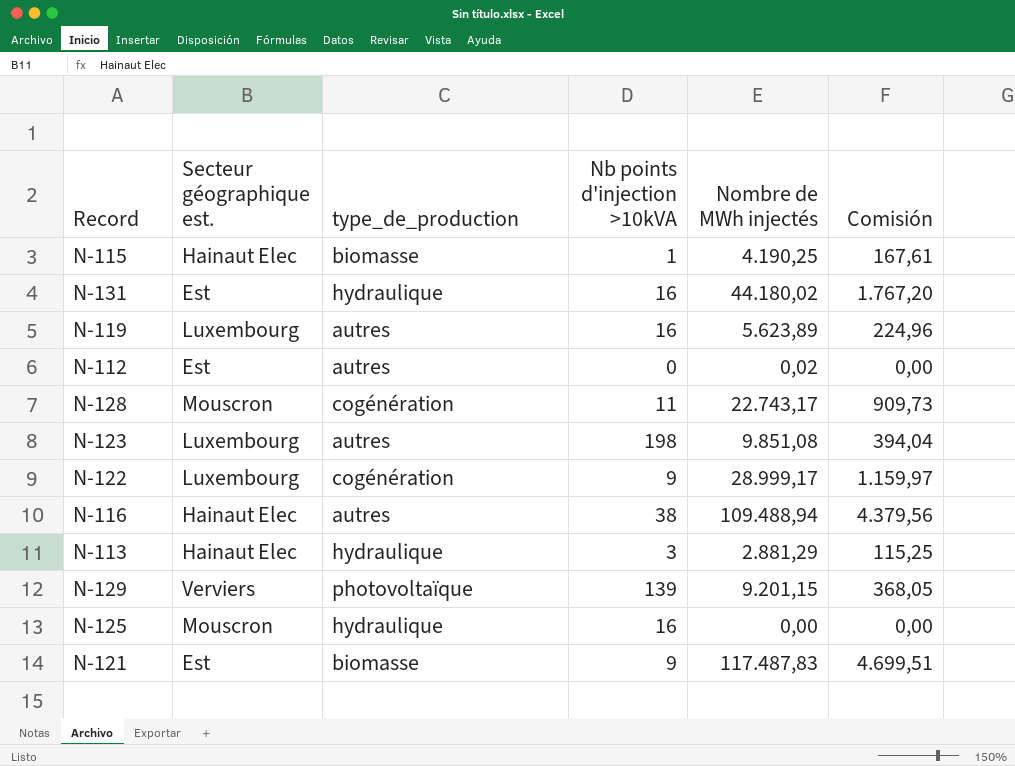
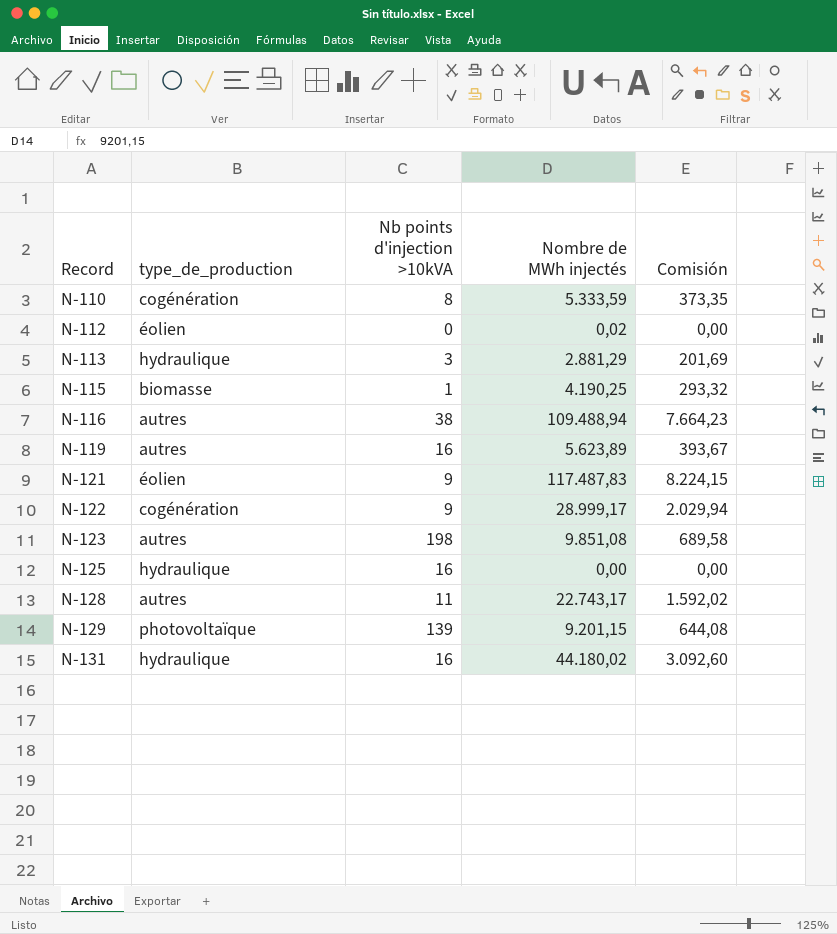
row order: none -> Record ascending
column Secteur géographique est. | position: 2 -> none
column Comisión | formula: [Nombre de MWh injectés] * 0,04 -> [Nombre de MWh injectés] * 0,07
row N-110: none -> cogénération | 8 | 5.333,59 | 373,35
N-112 | type_de_production: autres -> éolien
N-121 | type_de_production: biomasse -> éolien
N-128 | type_de_production: cogénération -> autres

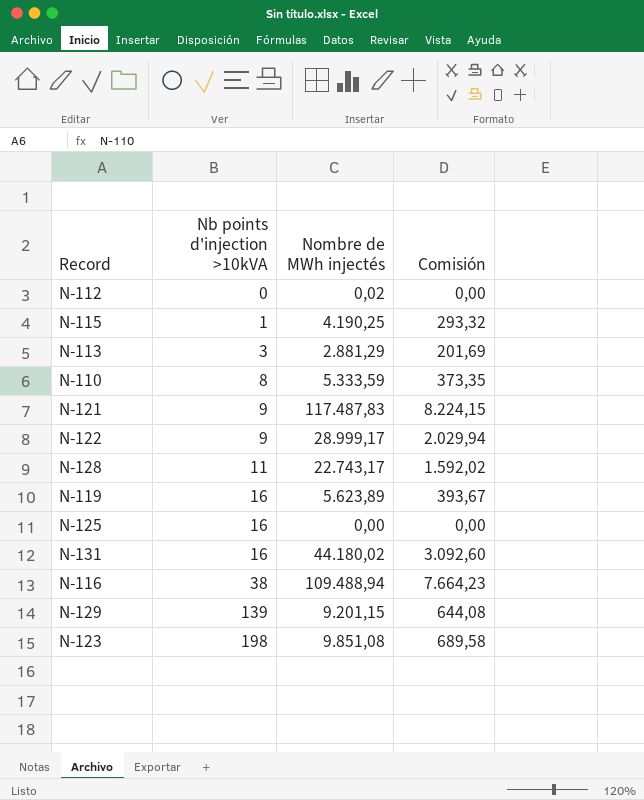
row order: Record ascending -> Nb points d'injection >10kVA ascending
column type_de_production | position: 2 -> none

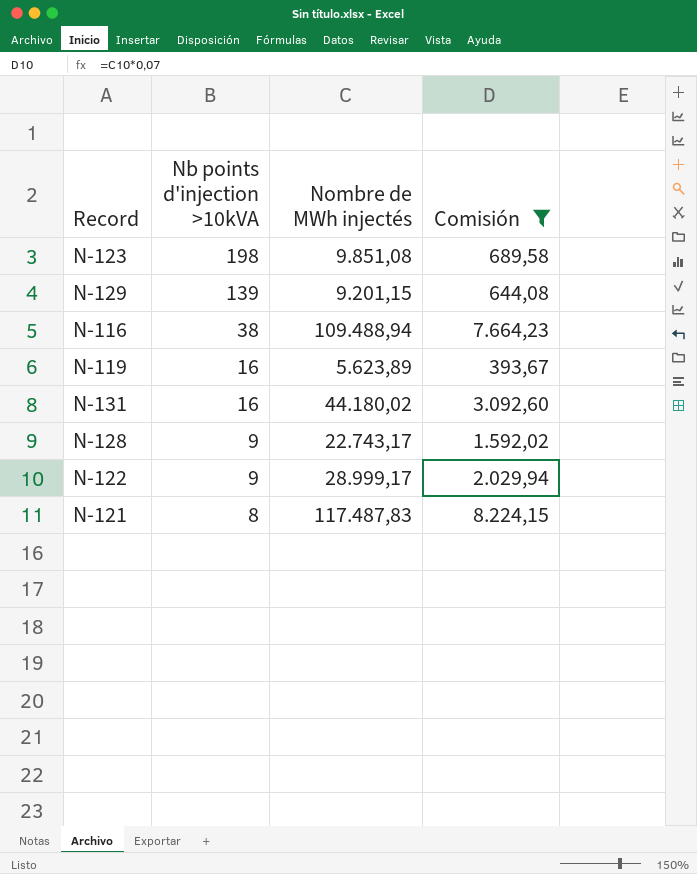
filter: none -> Comisión >= 393,67
row order: Nb points d'injection >10kVA ascending -> Nb points d'injection >10kVA descending
N-128 | Nb points d'injection >10kVA: 11 -> 9
N-121 | Nb points d'injection >10kVA: 9 -> 8

